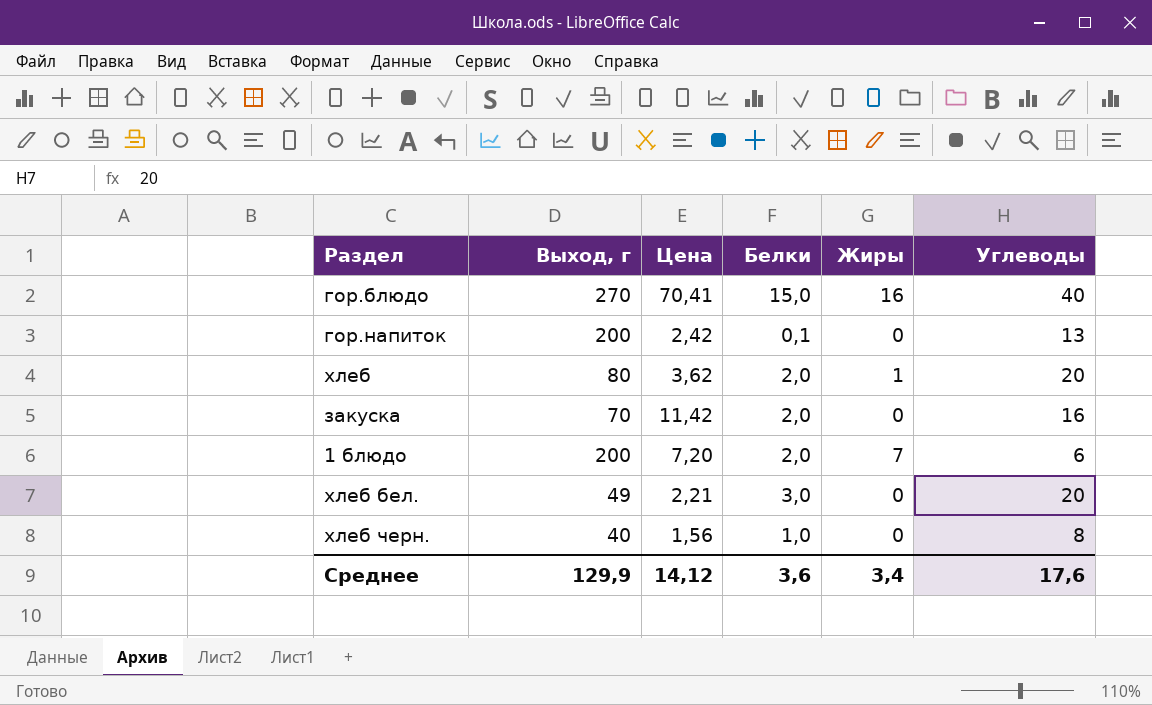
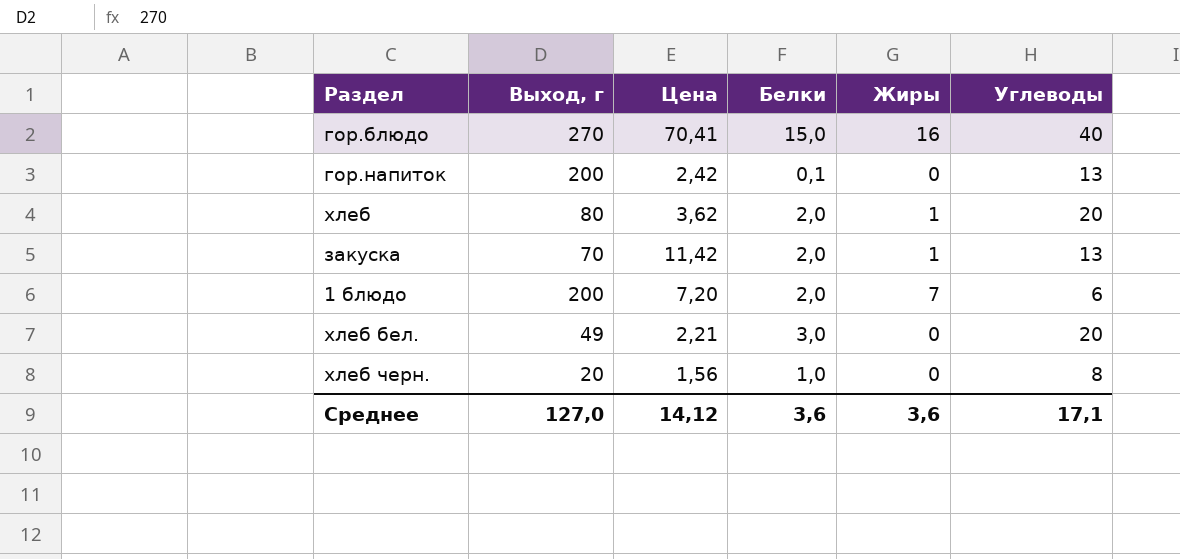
закуска | Жиры: 0 -> 1
закуска | Углеводы: 16 -> 13
хлеб черн. | Выход, г: 40 -> 20
Среднее | Выход, г: 129,9 -> 127,0
Среднее | Жиры: 3,4 -> 3,6
Среднее | Углеводы: 17,6 -> 17,1

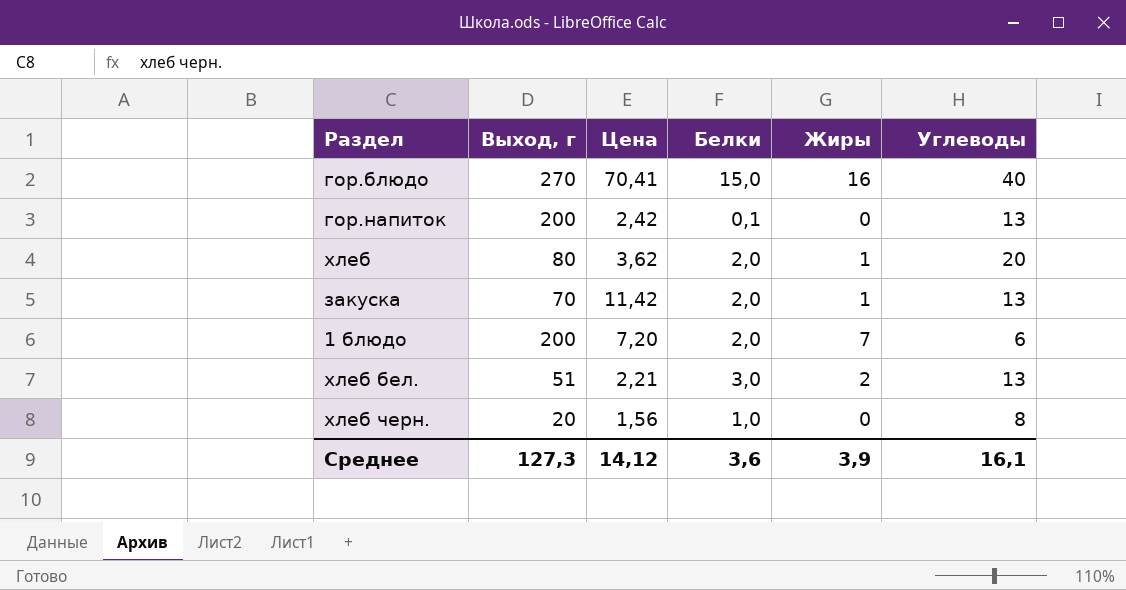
хлеб бел. | Выход, г: 49 -> 51
хлеб бел. | Жиры: 0 -> 2
хлеб бел. | Углеводы: 20 -> 13
Среднее | Выход, г: 127,0 -> 127,3
Среднее | Жиры: 3,6 -> 3,9
Среднее | Углеводы: 17,1 -> 16,1

